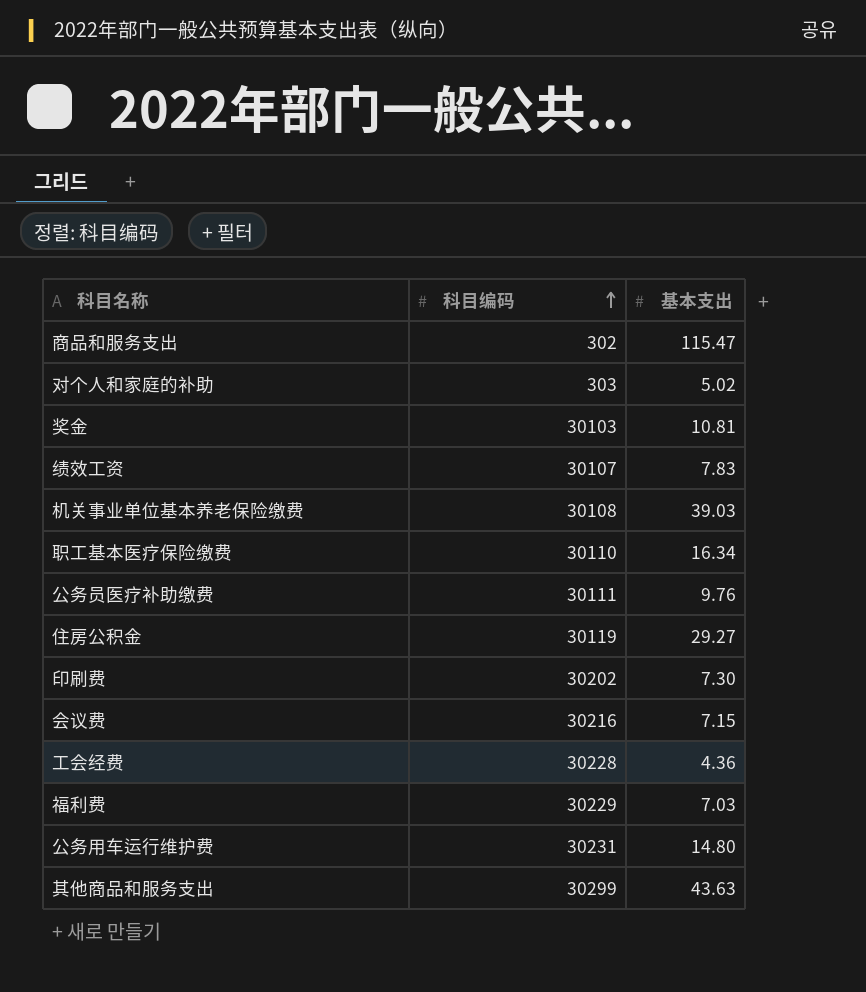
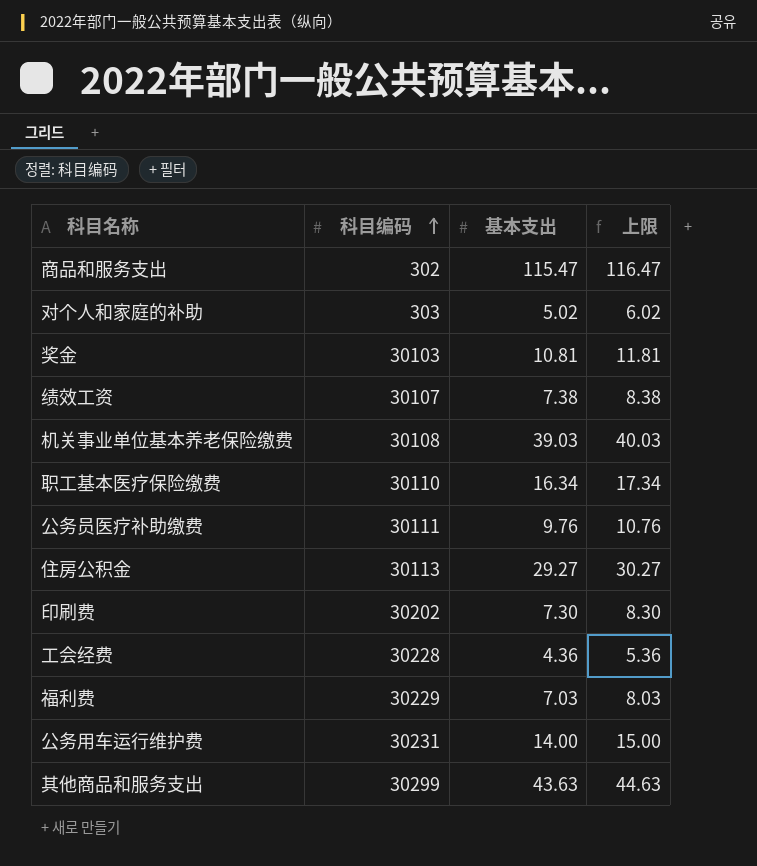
column 上限 | formula: none -> [基本支出] + 1
row 会议费: 30216 | 7.15 -> none
绩效工资 | 基本支出: 7.83 -> 7.38
住房公积金 | 科目编码: 30119 -> 30113
公务用车运行维护费 | 基本支出: 14.80 -> 14.00

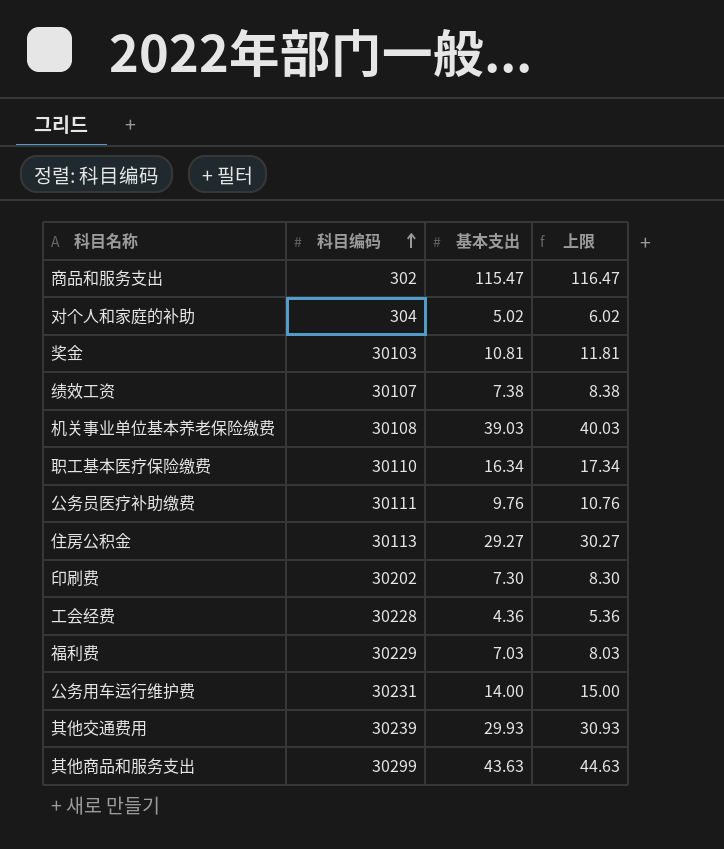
对个人和家庭的补助 | 科目编码: 303 -> 304
row 其他交通费用: none -> 30239 | 29.93 | 30.93

